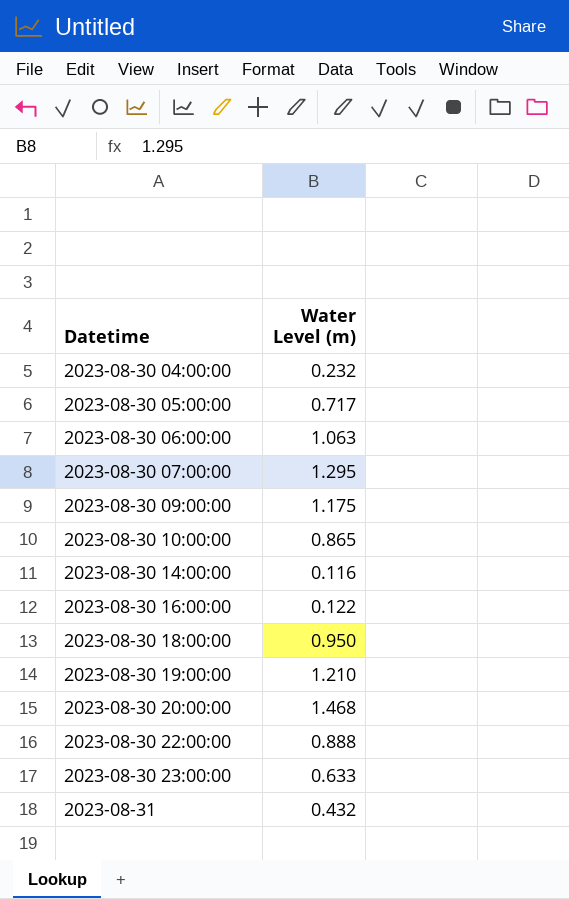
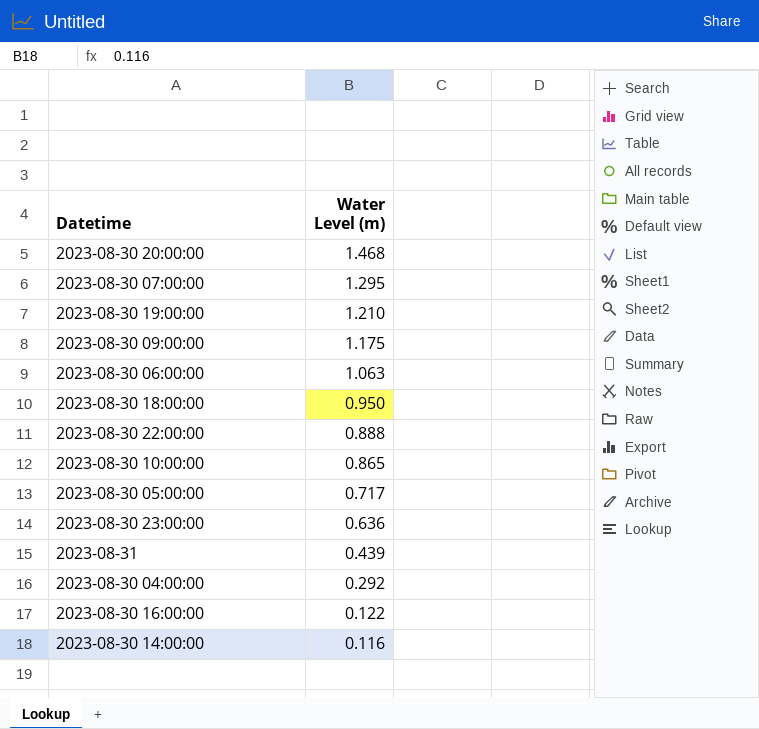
row order: Datetime ascending -> Water Level (m) descending
2023-08-30 23:00:00 | Water Level (m): 0.633 -> 0.636
2023-08-31 | Water Level (m): 0.432 -> 0.439
2023-08-30 04:00:00 | Water Level (m): 0.232 -> 0.292

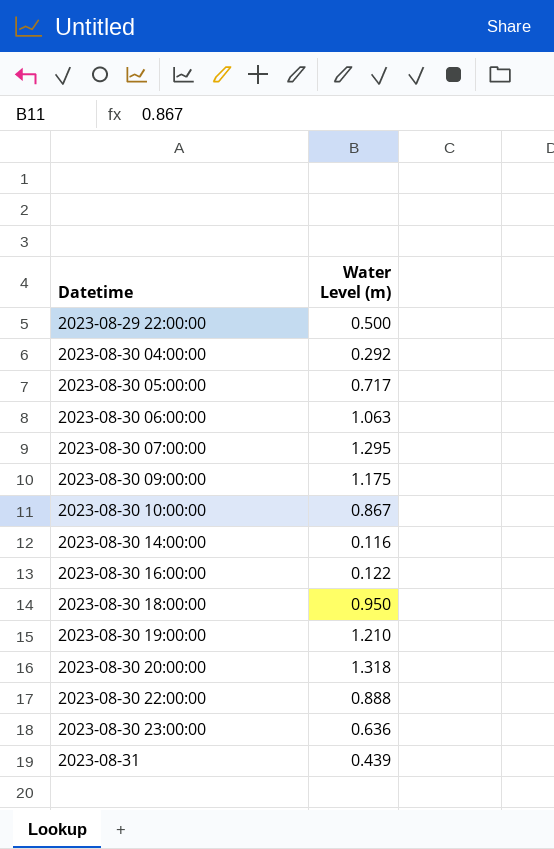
row order: Water Level (m) descending -> Datetime ascending
row 2023-08-29 22:00:00: none -> 0.500
2023-08-30 10:00:00 | Water Level (m): 0.865 -> 0.867
2023-08-30 20:00:00 | Water Level (m): 1.468 -> 1.318

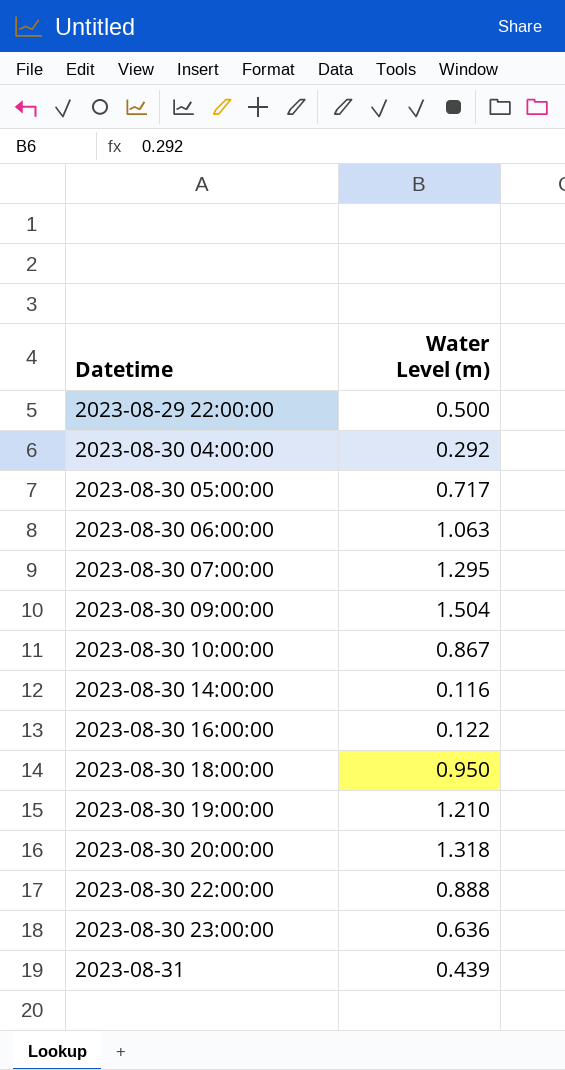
2023-08-30 09:00:00 | Water Level (m): 1.175 -> 1.504

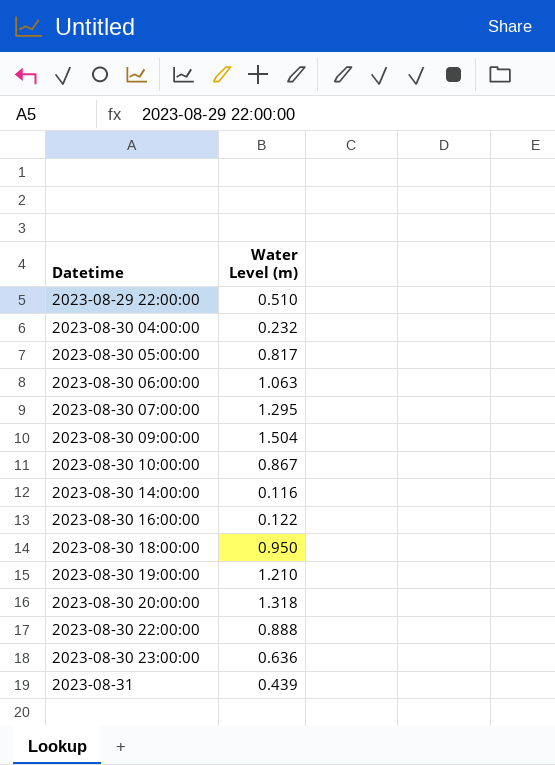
2023-08-29 22:00:00 | Water Level (m): 0.500 -> 0.510
2023-08-30 04:00:00 | Water Level (m): 0.292 -> 0.232
2023-08-30 05:00:00 | Water Level (m): 0.717 -> 0.817

